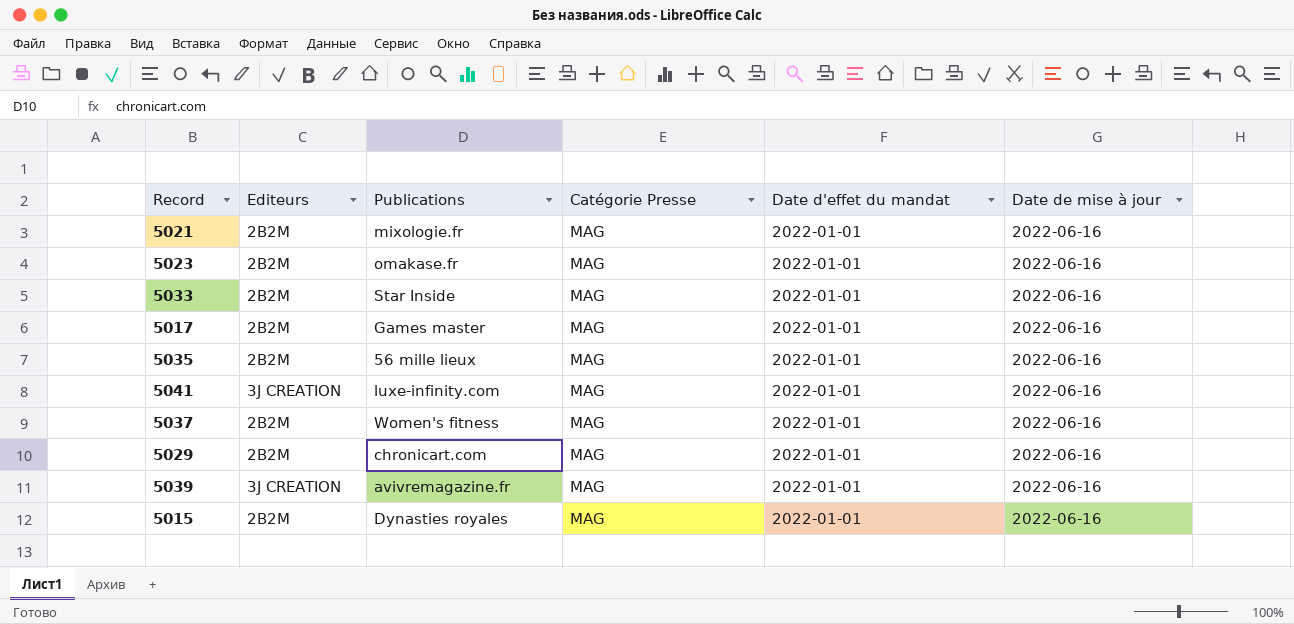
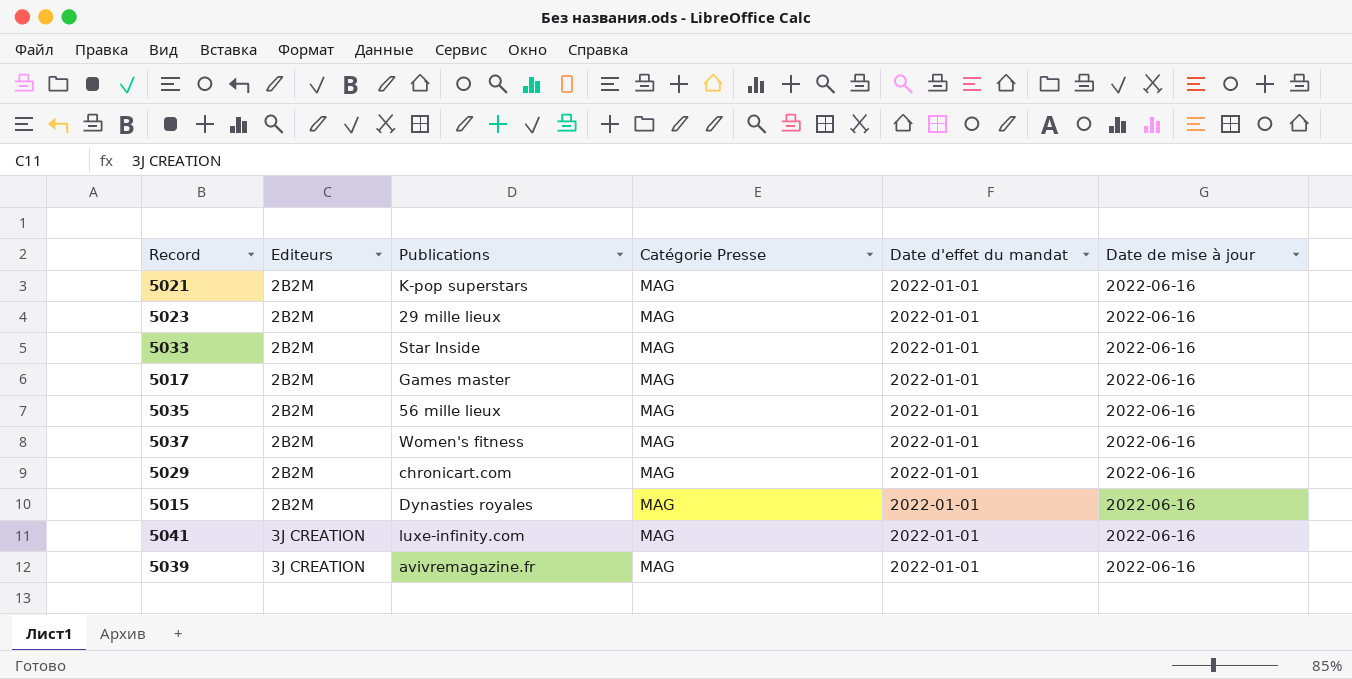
row order: none -> Editeurs ascending
5021 | Publications: mixologie.fr -> K-pop superstars
5023 | Publications: omakase.fr -> 29 mille lieux

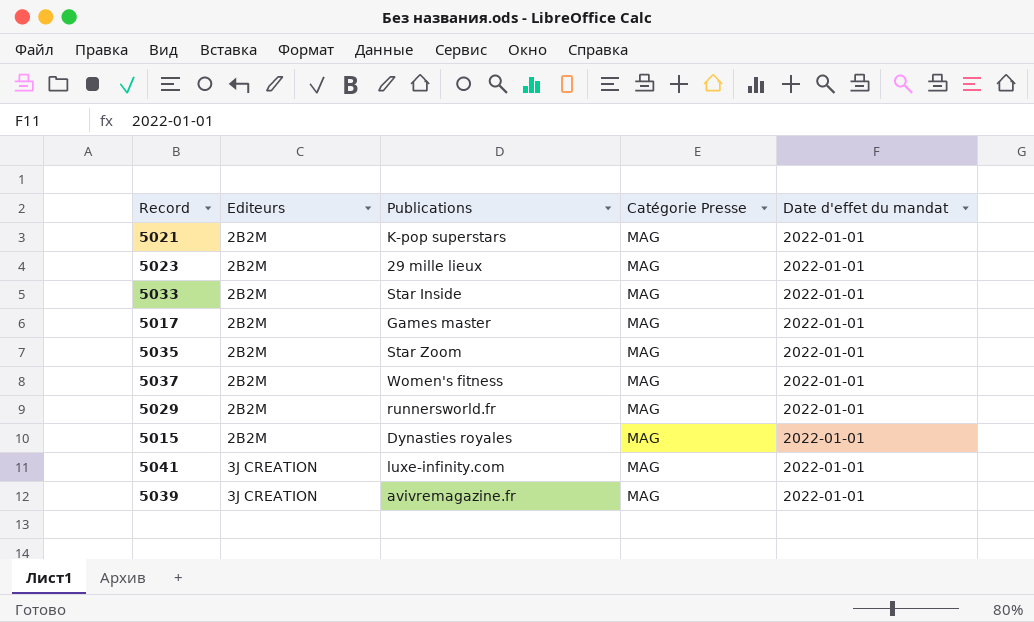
column Date de mise à jour | position: 6 -> none
5035 | Publications: 56 mille lieux -> Star Zoom
5029 | Publications: chronicart.com -> runnersworld.fr

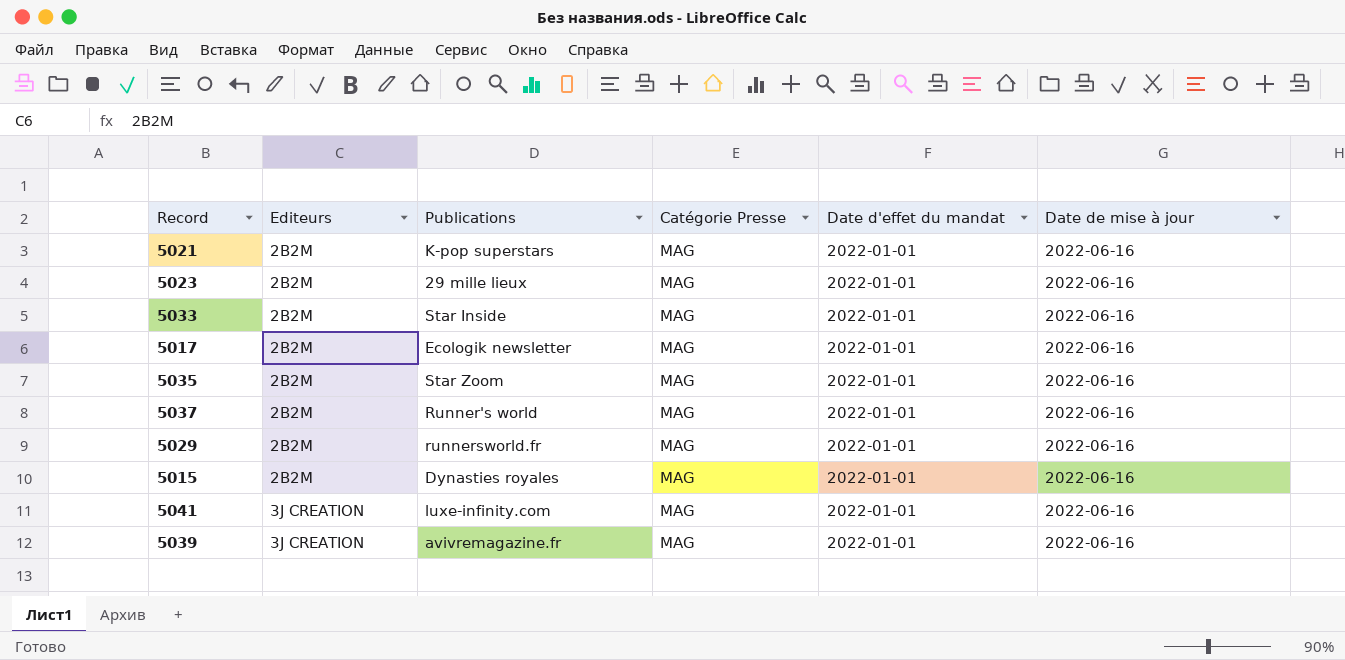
column Date de mise à jour | position: none -> 6
5017 | Publications: Games master -> Ecologik newsletter
5037 | Publications: Women's fitness -> Runner's world

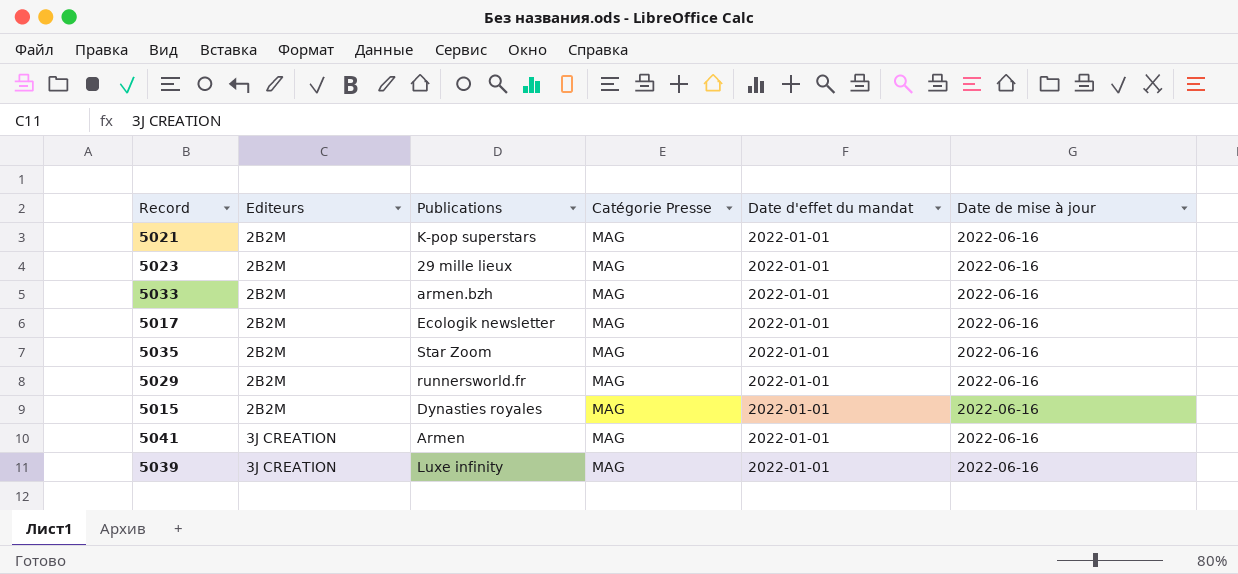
row 5037: 2B2M | Runner's world | MAG | 2022-01-01 | 2022-06-16 -> none
5033 | Publications: Star Inside -> armen.bzh
5041 | Publications: luxe-infinity.com -> Armen
5039 | Publications: avivremagazine.fr -> Luxe infinity

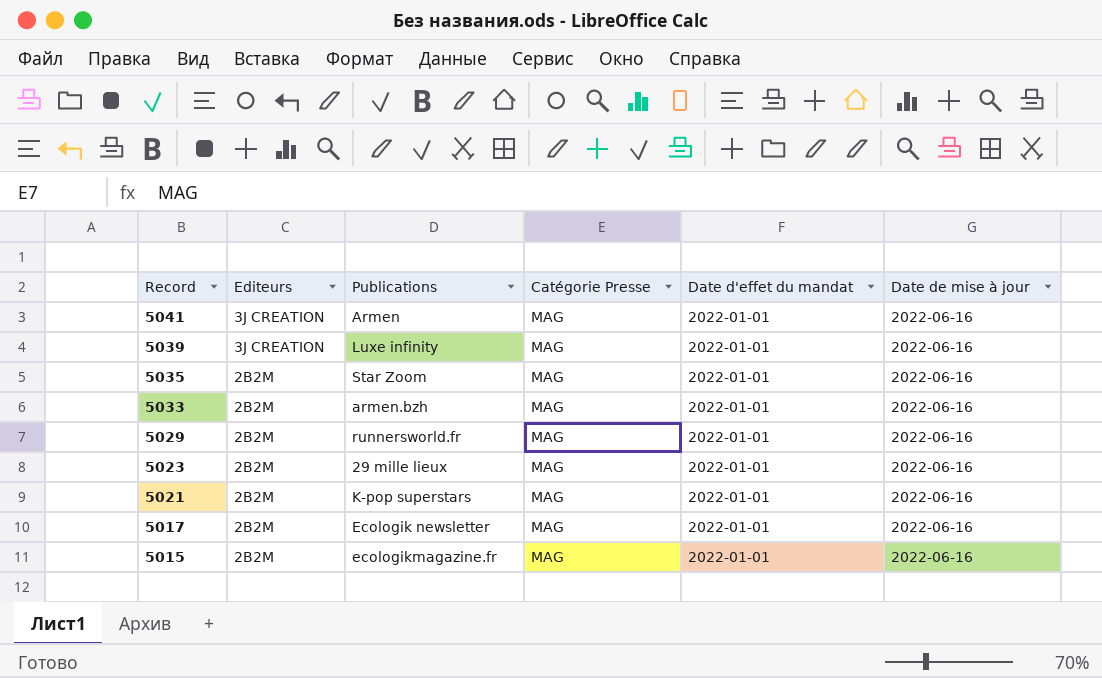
row order: Editeurs ascending -> Record descending
5015 | Publications: Dynasties royales -> ecologikmagazine.fr

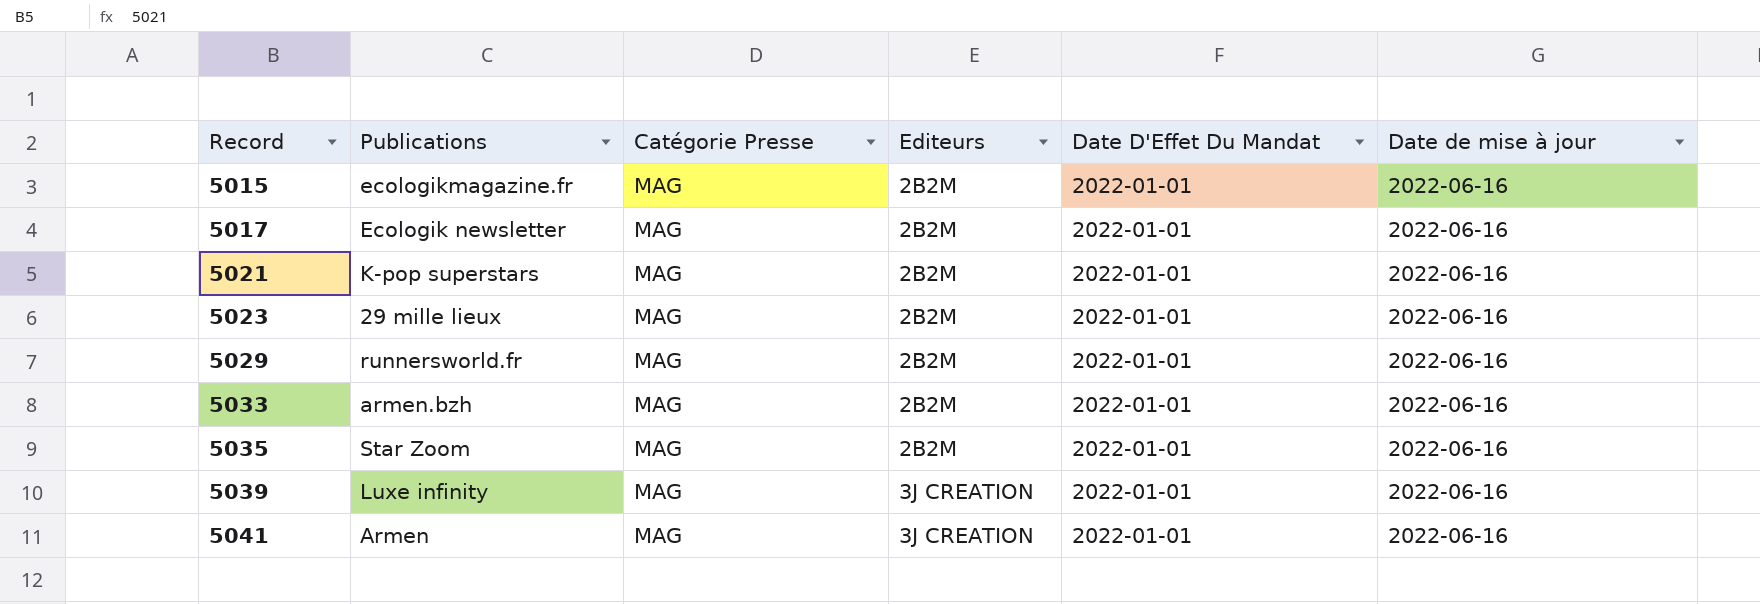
row order: Record descending -> Record ascending
column Editeurs | position: 2 -> 4
column name: Date d'effet du mandat -> Date D'Effet Du Mandat

